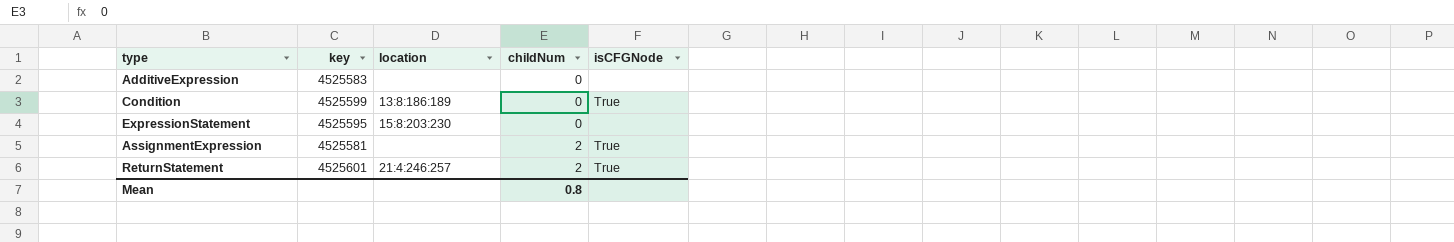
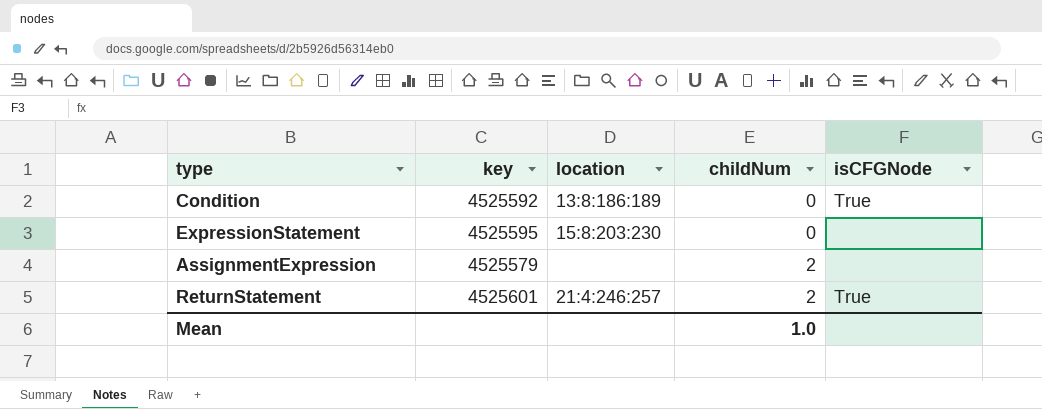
row AdditiveExpression: 4525583 | none | 0 | none -> none
Condition | key: 4525599 -> 4525592
AssignmentExpression | key: 4525581 -> 4525579
AssignmentExpression | isCFGNode: True -> none
Mean | childNum: 0.8 -> 1.0

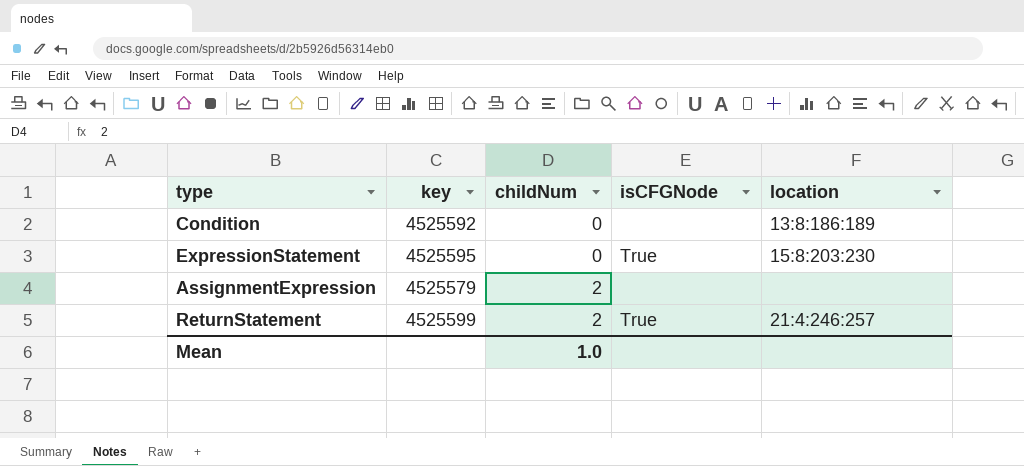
column location | position: 3 -> 5
Condition | isCFGNode: True -> none
ExpressionStatement | isCFGNode: none -> True
ReturnStatement | key: 4525601 -> 4525599

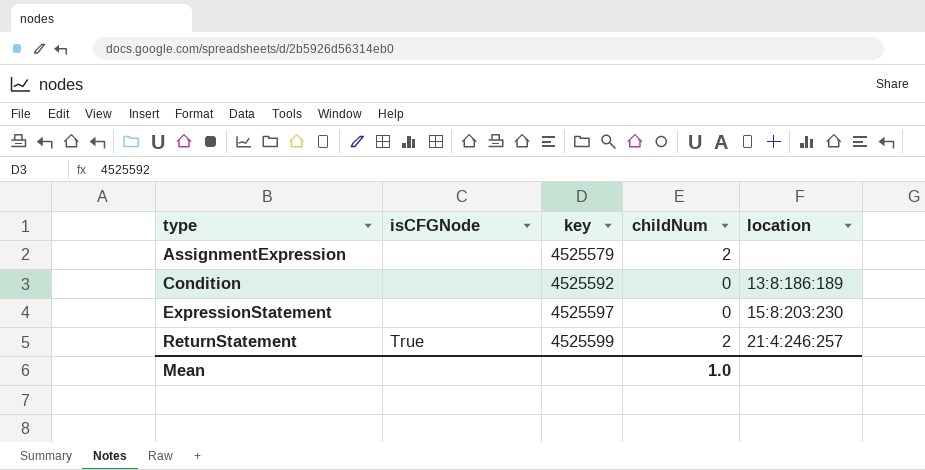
row order: childNum ascending -> type ascending
column isCFGNode | position: 4 -> 2
ExpressionStatement | isCFGNode: True -> none
ExpressionStatement | key: 4525595 -> 4525597

